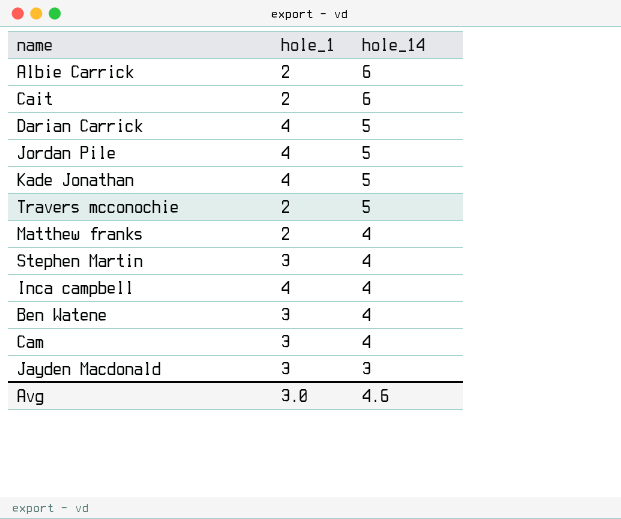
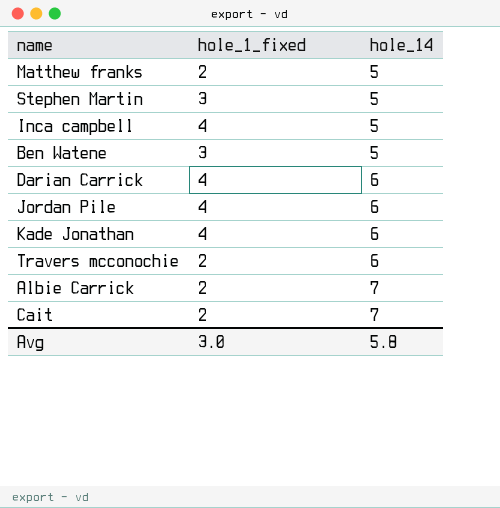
row order: hole_14 descending -> hole_14 ascending
column name: hole_1 -> hole_1_fixed
row Cam: 3 | 4 -> none
row Jayden Macdonald: 3 | 3 -> none
Matthew franks | hole_14: 4 -> 5
Stephen Martin | hole_14: 4 -> 5
Inca campbell | hole_14: 4 -> 5
Ben Watene | hole_14: 4 -> 5
Darian Carrick | hole_14: 5 -> 6
Jordan Pile | hole_14: 5 -> 6
Kade Jonathan | hole_14: 5 -> 6
Travers mcconochie | hole_14: 5 -> 6
Albie Carrick | hole_14: 6 -> 7
Cait | hole_14: 6 -> 7
Avg | hole_14: 4.6 -> 5.8

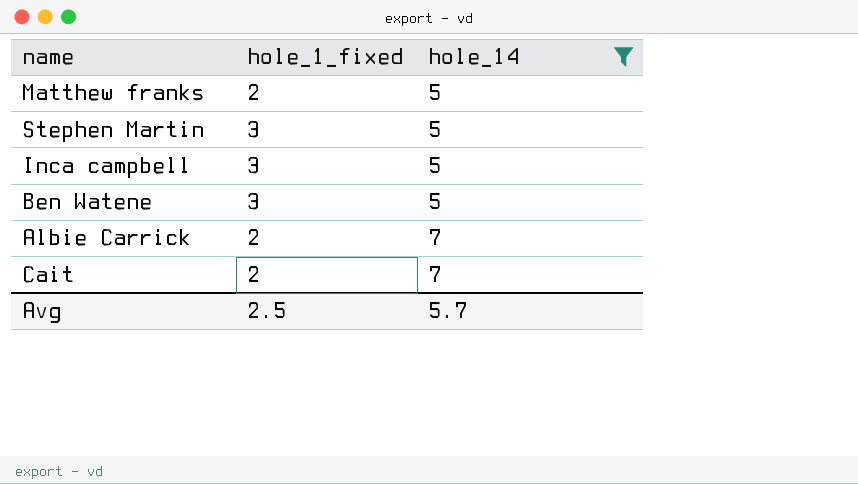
filter: none -> hole_14 != 6
Inca campbell | hole_1_fixed: 4 -> 3
Avg | hole_1_fixed: 3.0 -> 2.5
Avg | hole_14: 5.8 -> 5.7

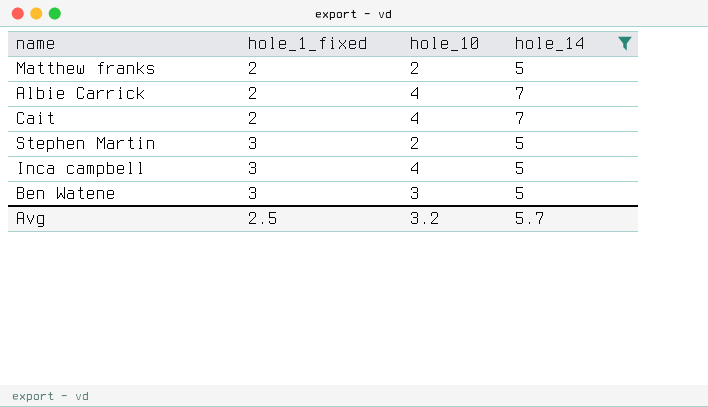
row order: hole_14 ascending -> hole_1_fixed ascending
column hole_10 | position: none -> 3

